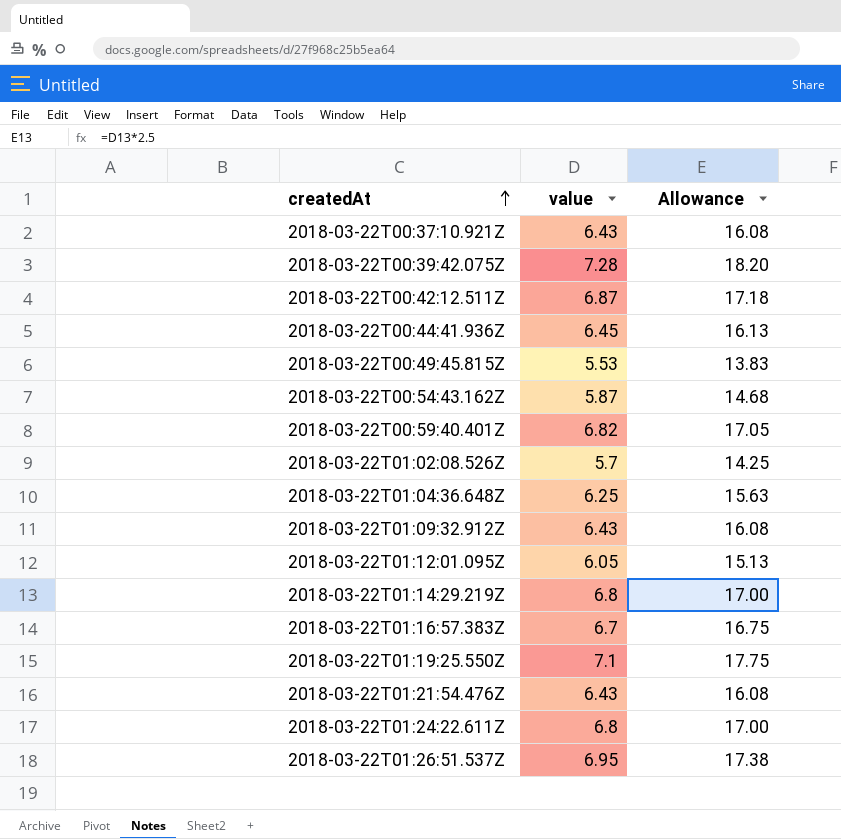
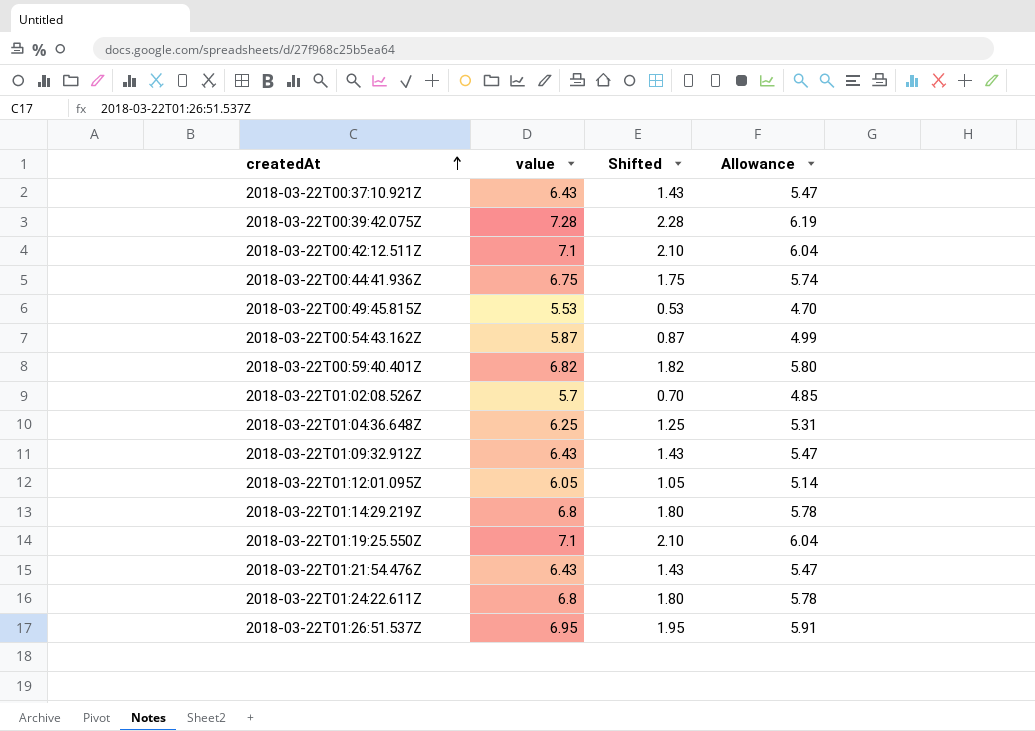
column Shifted | formula: none -> [value] - 5
column Allowance | formula: [value] * 2.5 -> [value] * 0.85
row 2018-03-22T01:16:57.383Z: 6.7 | 16.75 -> none
2018-03-22T00:42:12.511Z | value: 6.87 -> 7.1
2018-03-22T00:44:41.936Z | value: 6.45 -> 6.75

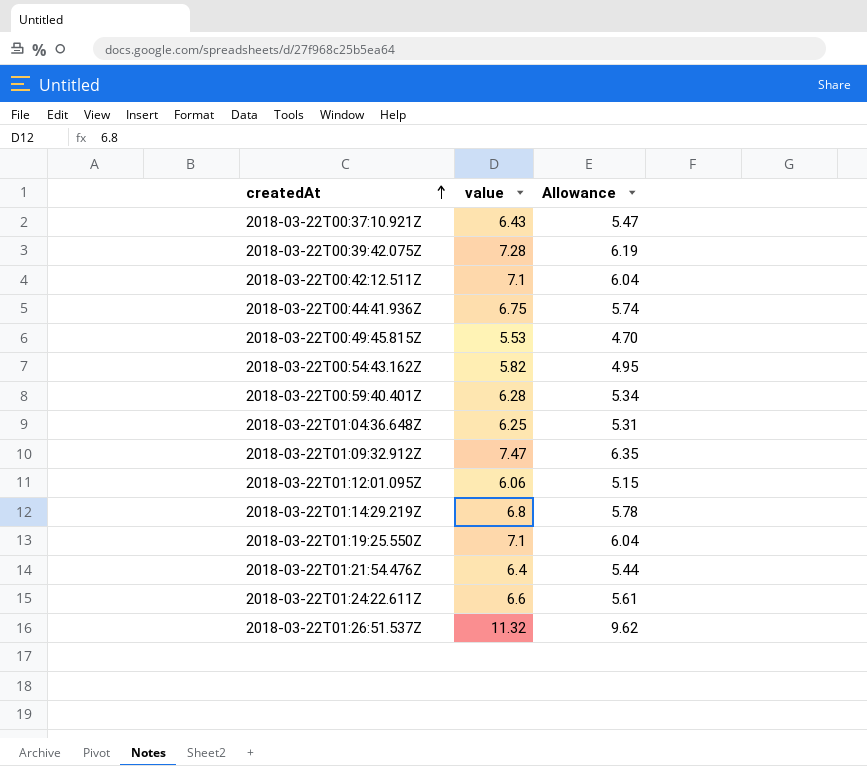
column Shifted | formula: [value] - 5 -> none
row 2018-03-22T01:02:08.526Z: 5.7 | 0.70 | 4.85 -> none
2018-03-22T00:54:43.162Z | value: 5.87 -> 5.82
2018-03-22T00:54:43.162Z | Allowance: 4.99 -> 4.95
2018-03-22T00:59:40.401Z | value: 6.82 -> 6.28
2018-03-22T00:59:40.401Z | Allowance: 5.80 -> 5.34
2018-03-22T01:09:32.912Z | value: 6.43 -> 7.47
2018-03-22T01:09:32.912Z | Allowance: 5.47 -> 6.35
2018-03-22T01:12:01.095Z | value: 6.05 -> 6.06
2018-03-22T01:12:01.095Z | Allowance: 5.14 -> 5.15
2018-03-22T01:21:54.476Z | value: 6.43 -> 6.4
2018-03-22T01:21:54.476Z | Allowance: 5.47 -> 5.44
2018-03-22T01:24:22.611Z | value: 6.8 -> 6.6
2018-03-22T01:24:22.611Z | Allowance: 5.78 -> 5.61
2018-03-22T01:26:51.537Z | value: 6.95 -> 11.32
2018-03-22T01:26:51.537Z | Allowance: 5.91 -> 9.62

